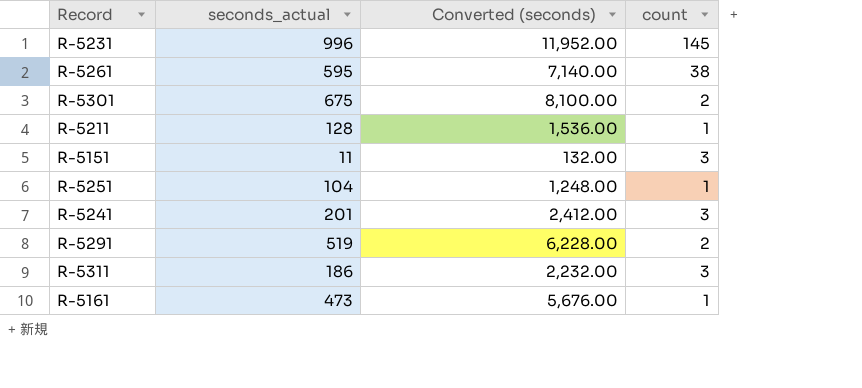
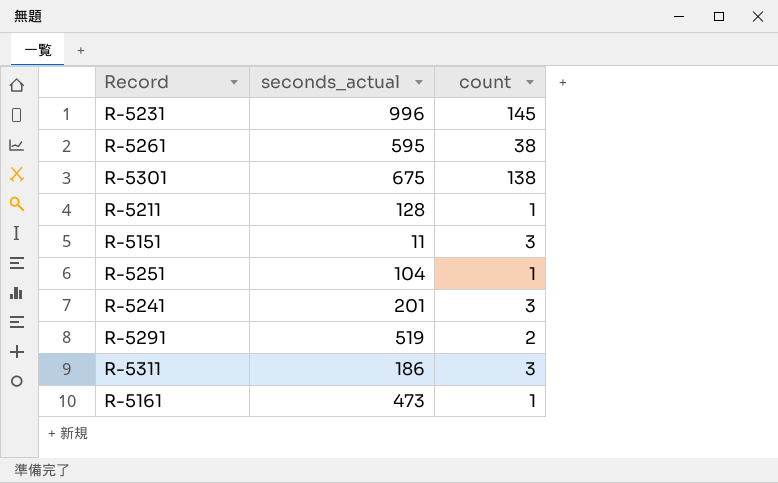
column Converted (seconds) | formula: [seconds_actual] * 12 -> none
R-5301 | count: 2 -> 138

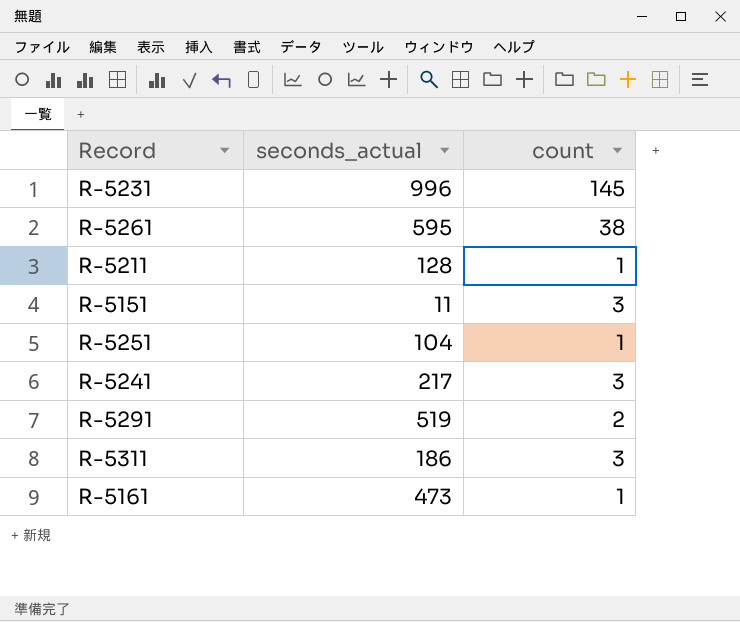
row R-5301: 675 | 138 -> none
R-5241 | seconds_actual: 201 -> 217

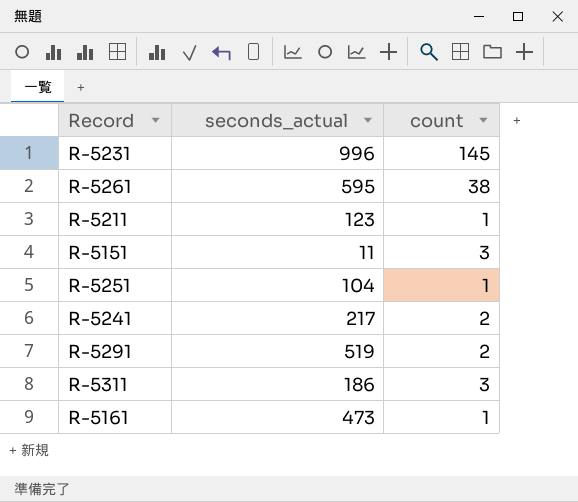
R-5211 | seconds_actual: 128 -> 123
R-5241 | count: 3 -> 2

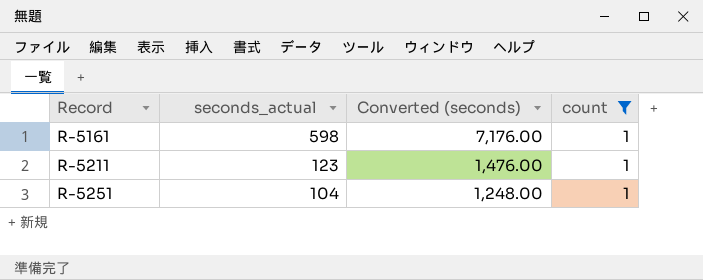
filter: none -> count = 1
row order: none -> Record ascending
column Converted (seconds) | formula: none -> [seconds_actual] * 12
R-5161 | seconds_actual: 473 -> 598

